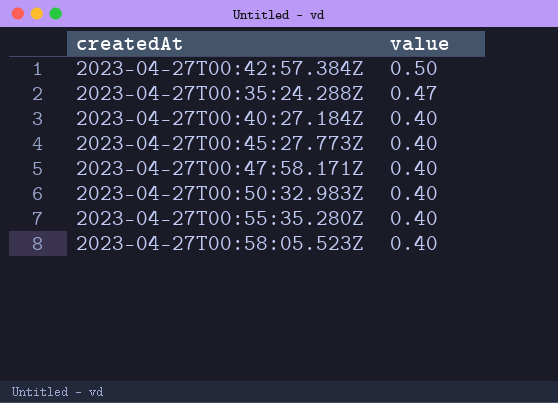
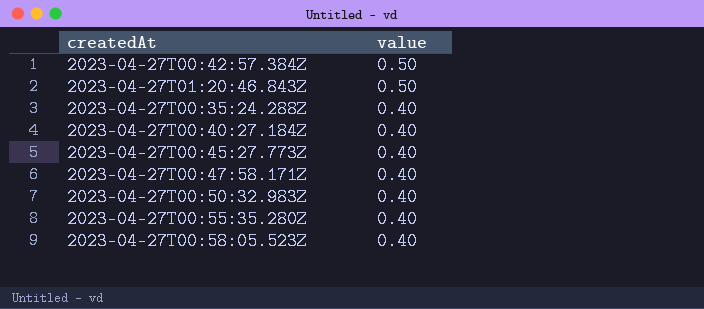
row 2023-04-27T01:20:46.843Z: none -> 0.50
2023-04-27T00:35:24.288Z | value: 0.47 -> 0.40

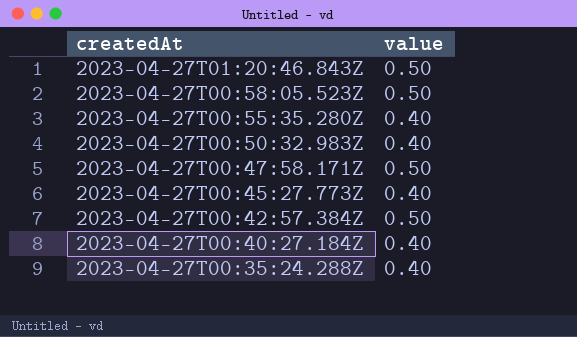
row order: value descending -> createdAt descending
2023-04-27T00:58:05.523Z | value: 0.40 -> 0.50
2023-04-27T00:47:58.171Z | value: 0.40 -> 0.50

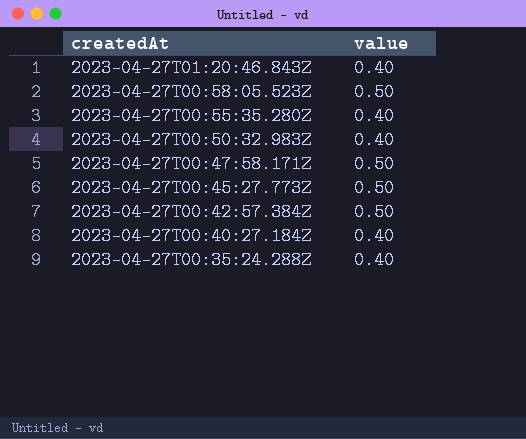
2023-04-27T01:20:46.843Z | value: 0.50 -> 0.40
2023-04-27T00:45:27.773Z | value: 0.40 -> 0.50

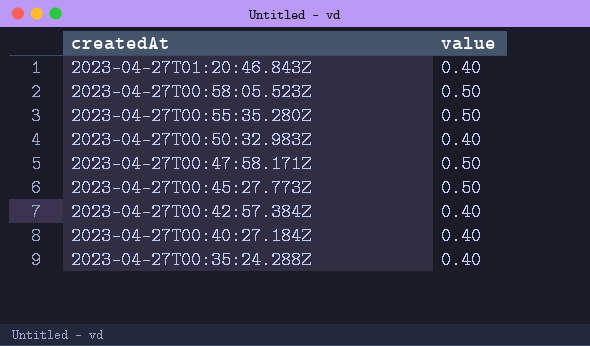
2023-04-27T00:55:35.280Z | value: 0.40 -> 0.50
2023-04-27T00:42:57.384Z | value: 0.50 -> 0.40

